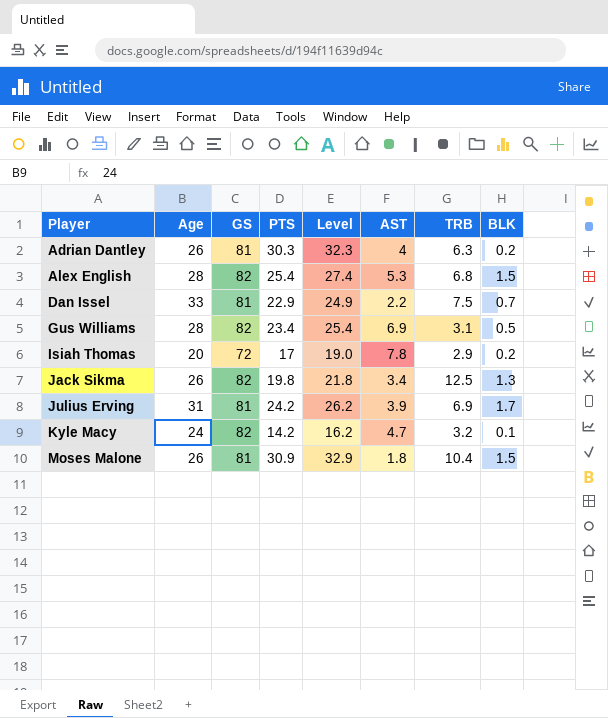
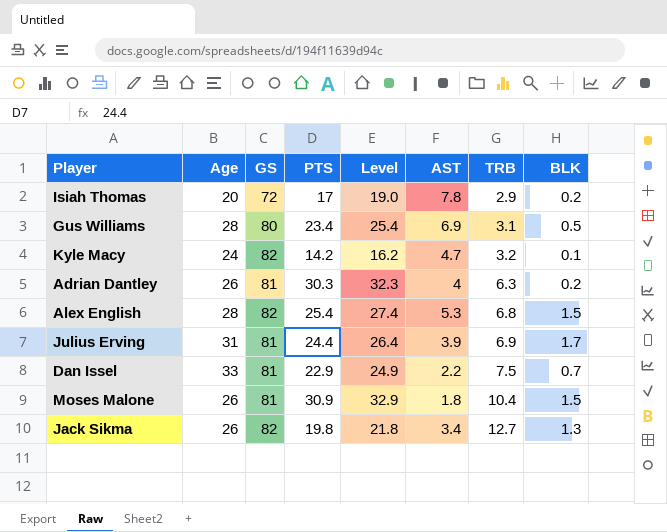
row order: Player ascending -> TRB ascending
Gus Williams | GS: 82 -> 80
Julius Erving | PTS: 24.2 -> 24.4
Julius Erving | Level: 26.2 -> 26.4
Jack Sikma | TRB: 12.5 -> 12.7

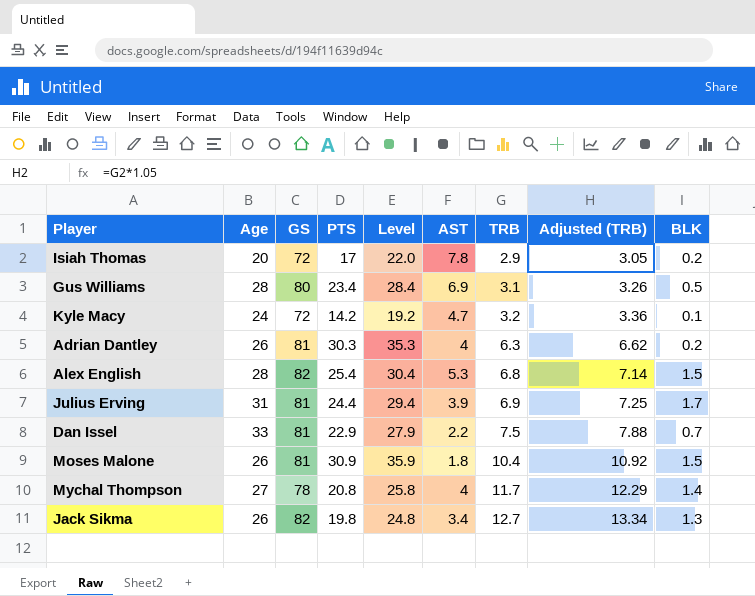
column Level | formula: [PTS] + 2 -> [PTS] + 5
column Adjusted (TRB) | formula: none -> [TRB] * 1.05
Kyle Macy | GS: 82 -> 72
row Mychal Thompson: none -> 27 | 78 | 20.8 | 25.8 | 4 | 11.7 | 12.29 | 1.4

